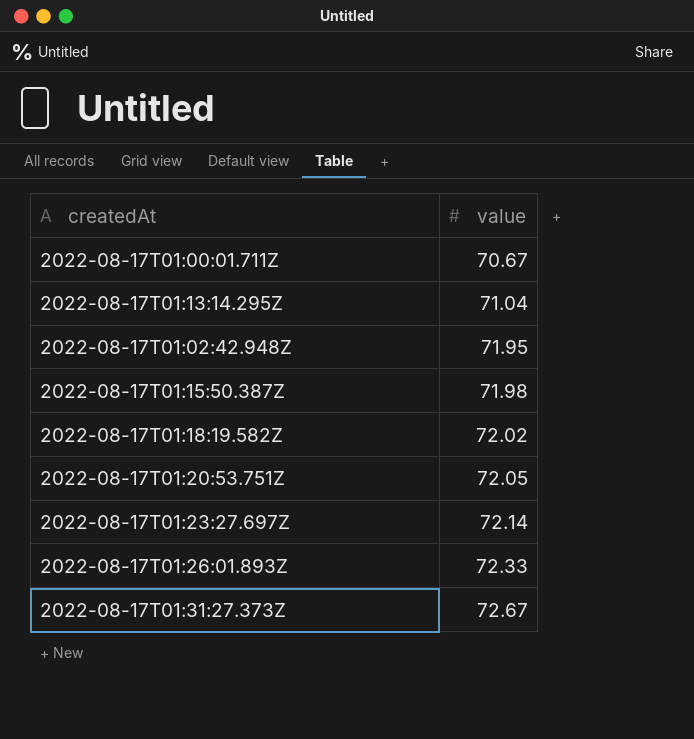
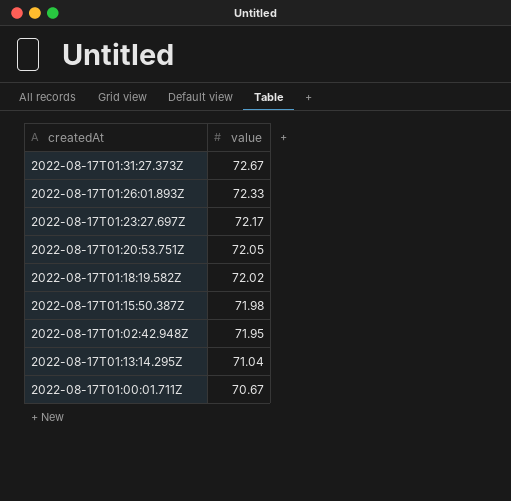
row order: value ascending -> value descending
2022-08-17T01:23:27.697Z | value: 72.14 -> 72.17

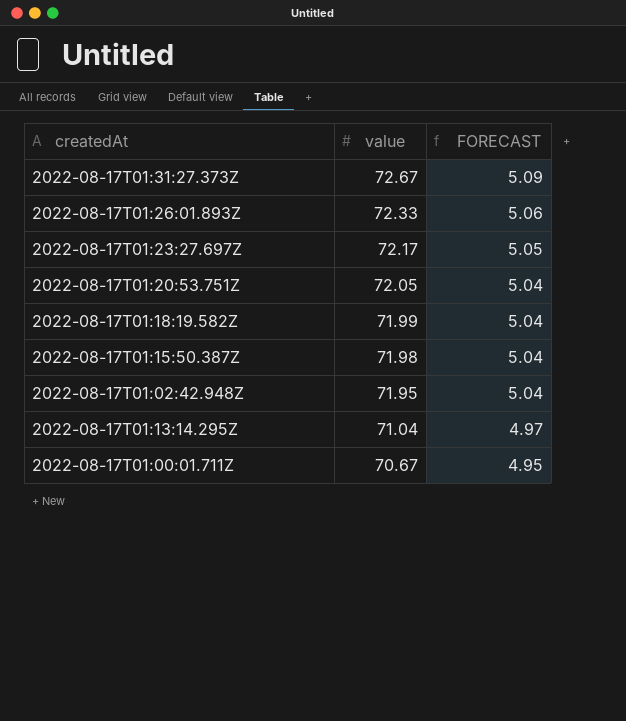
column FORECAST | formula: none -> [value] * 0.07
2022-08-17T01:18:19.582Z | value: 72.02 -> 71.99

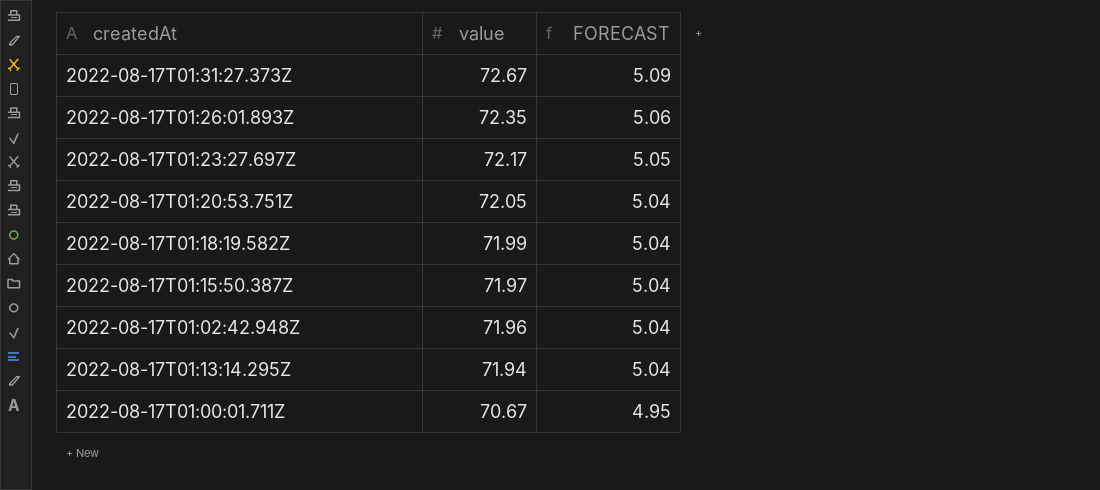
2022-08-17T01:26:01.893Z | value: 72.33 -> 72.35
2022-08-17T01:15:50.387Z | value: 71.98 -> 71.97
2022-08-17T01:02:42.948Z | value: 71.95 -> 71.96
2022-08-17T01:13:14.295Z | value: 71.04 -> 71.94
2022-08-17T01:13:14.295Z | FORECAST: 4.97 -> 5.04

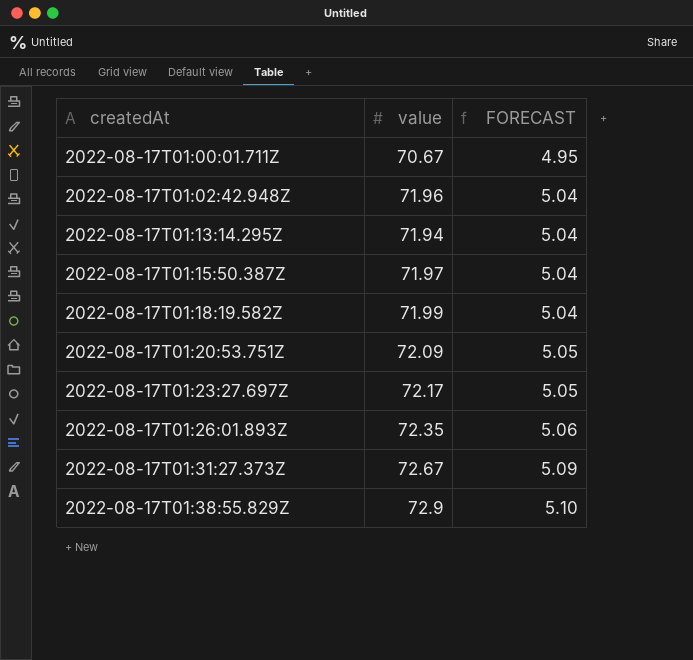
row order: value descending -> createdAt ascending
2022-08-17T01:20:53.751Z | value: 72.05 -> 72.09
2022-08-17T01:20:53.751Z | FORECAST: 5.04 -> 5.05
row 2022-08-17T01:38:55.829Z: none -> 72.9 | 5.10

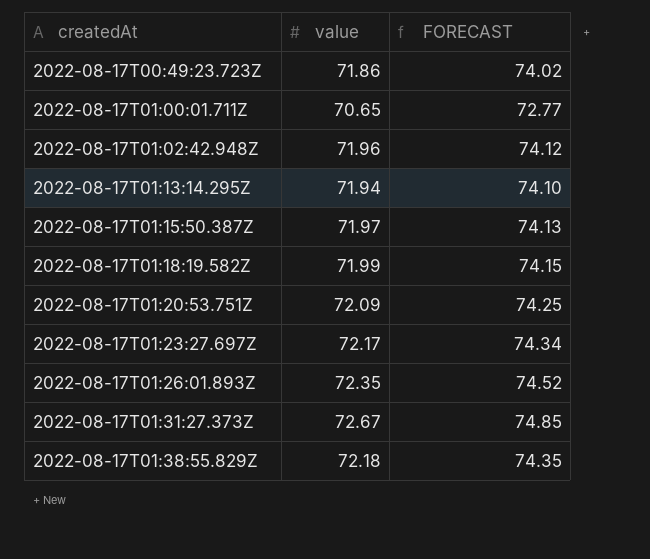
column FORECAST | formula: [value] * 0.07 -> [value] * 1.03
row 2022-08-17T00:49:23.723Z: none -> 71.86 | 74.02
2022-08-17T01:00:01.711Z | value: 70.67 -> 70.65
2022-08-17T01:38:55.829Z | value: 72.9 -> 72.18

